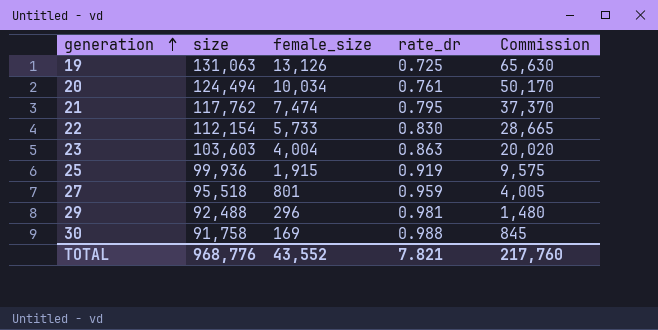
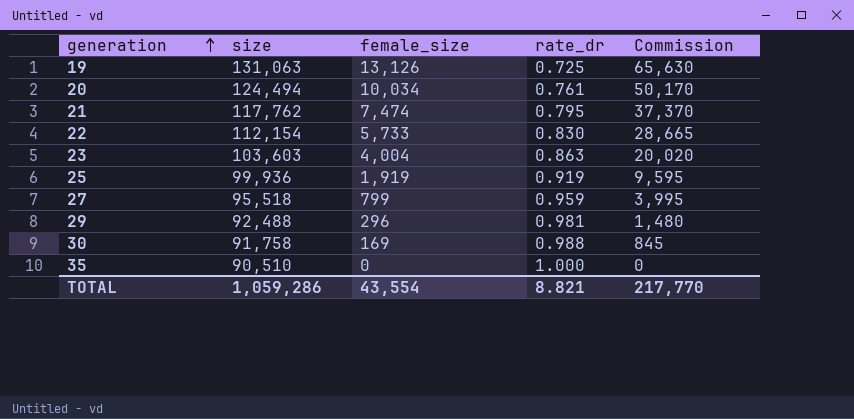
25 | female_size: 1,915 -> 1,919
25 | Commission: 9,575 -> 9,595
27 | female_size: 801 -> 799
27 | Commission: 4,005 -> 3,995
row 35: none -> 90,510 | 0 | 1.000 | 0
TOTAL | size: 968,776 -> 1,059,286
TOTAL | female_size: 43,552 -> 43,554
TOTAL | rate_dr: 7.821 -> 8.821
TOTAL | Commission: 217,760 -> 217,770

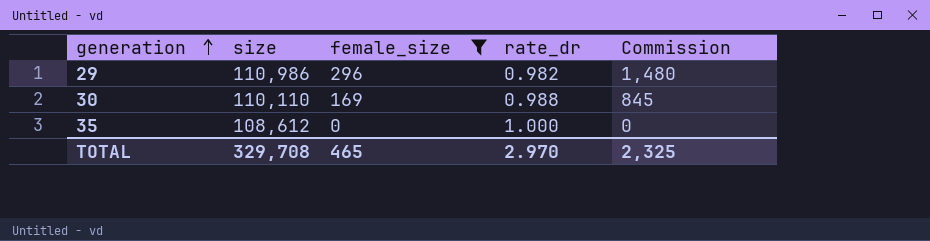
filter: none -> female_size <= 296
29 | size: 92,488 -> 110,986
29 | rate_dr: 0.981 -> 0.982
30 | size: 91,758 -> 110,110
35 | size: 90,510 -> 108,612
TOTAL | size: 1,059,286 -> 329,708
TOTAL | female_size: 43,554 -> 465
TOTAL | rate_dr: 8.821 -> 2.970
TOTAL | Commission: 217,770 -> 2,325

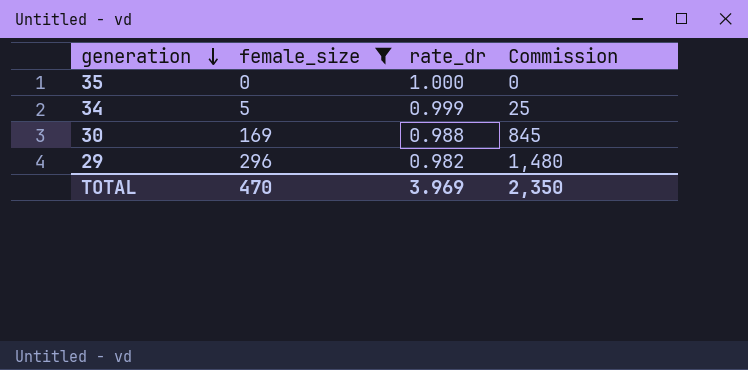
row order: generation ascending -> generation descending
column size | position: 2 -> none
row 34: none -> 5 | 0.999 | 25
TOTAL | female_size: 465 -> 470
TOTAL | rate_dr: 2.970 -> 3.969
TOTAL | Commission: 2,325 -> 2,350

